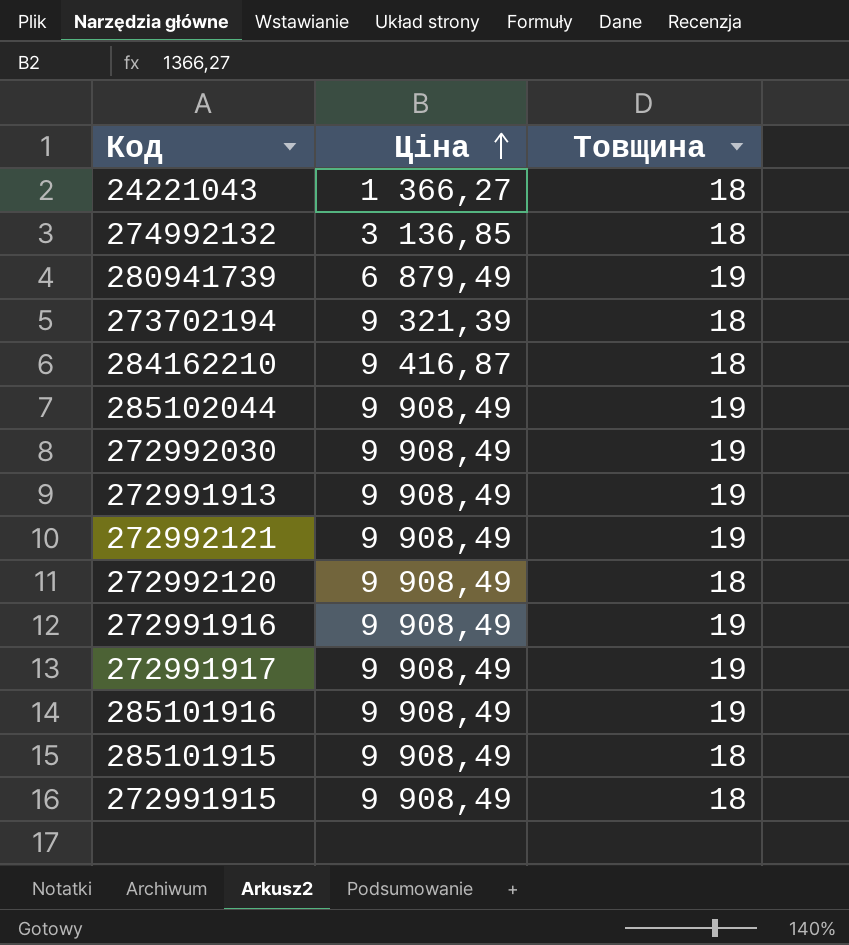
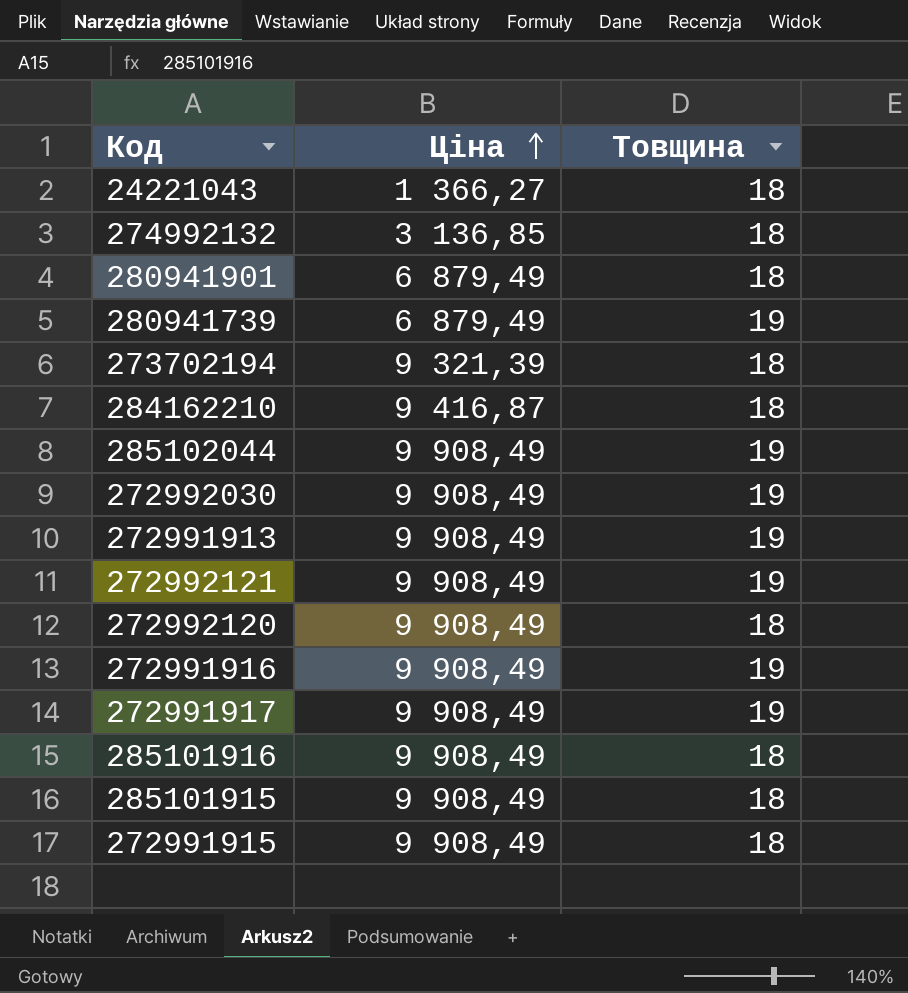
row 280941901: none -> 6 879,49 | 18
285101916 | Товщина: 19 -> 18

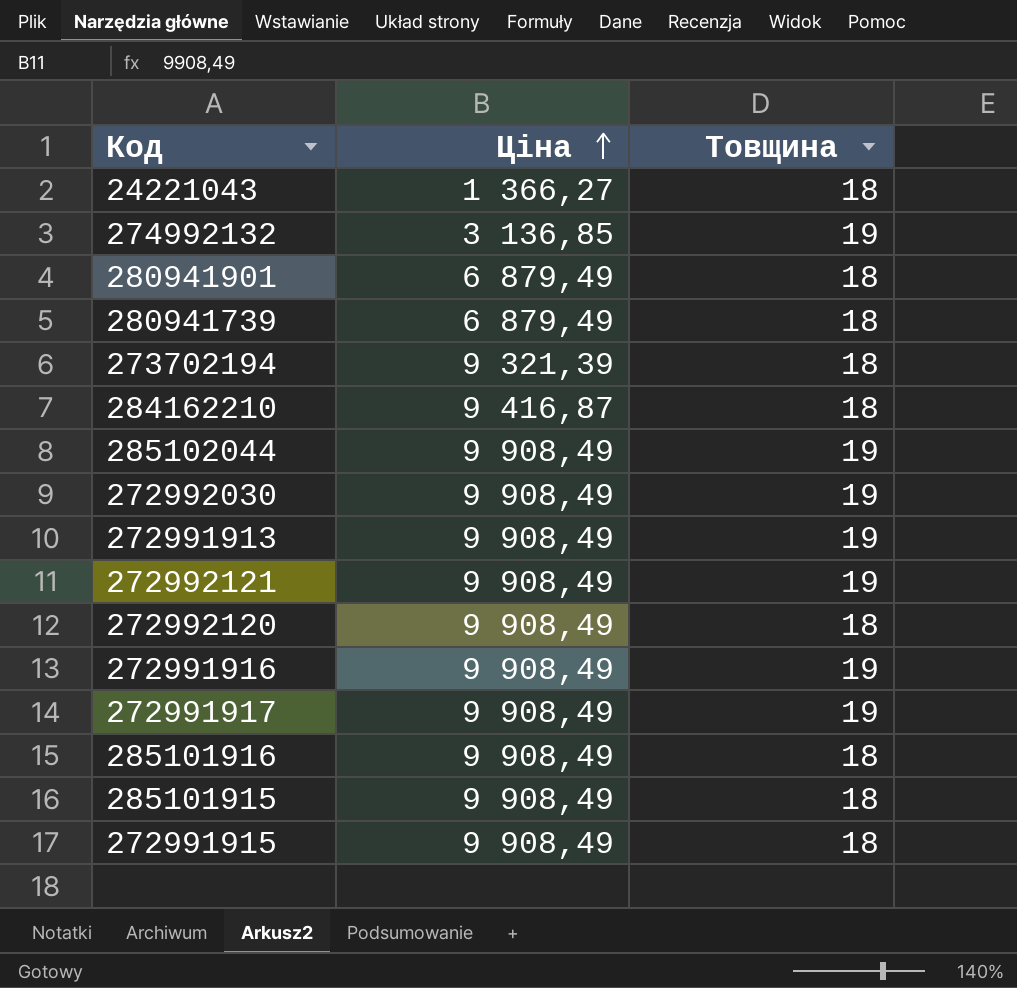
274992132 | Товщина: 18 -> 19
280941739 | Товщина: 19 -> 18

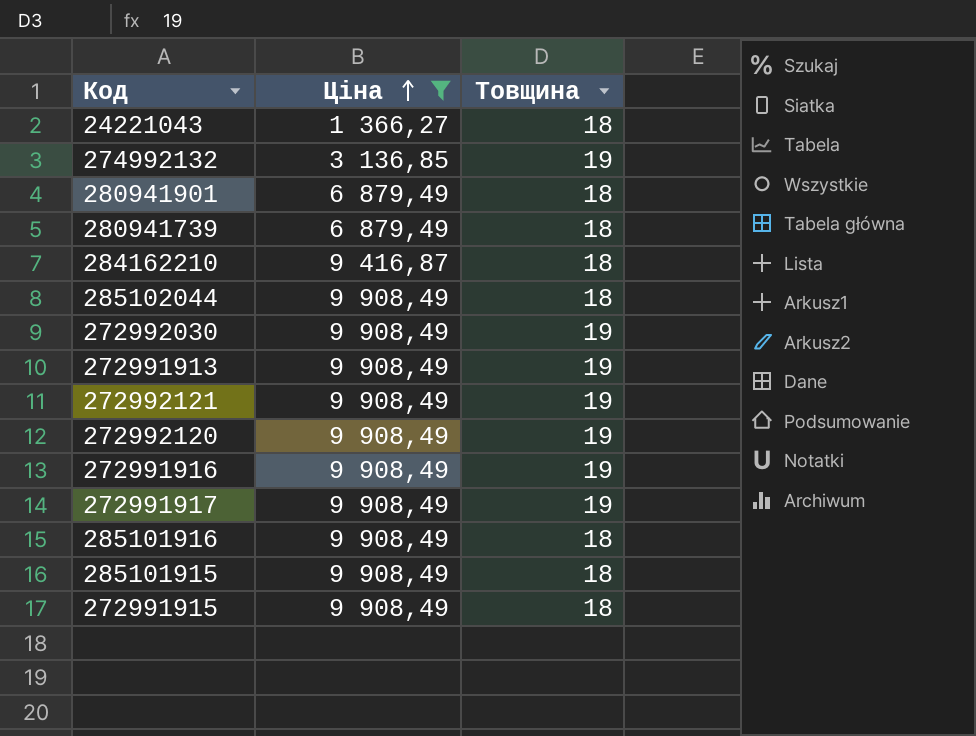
filter: none -> Ціна != 9 321,39
285102044 | Товщина: 19 -> 18
272992120 | Товщина: 18 -> 19

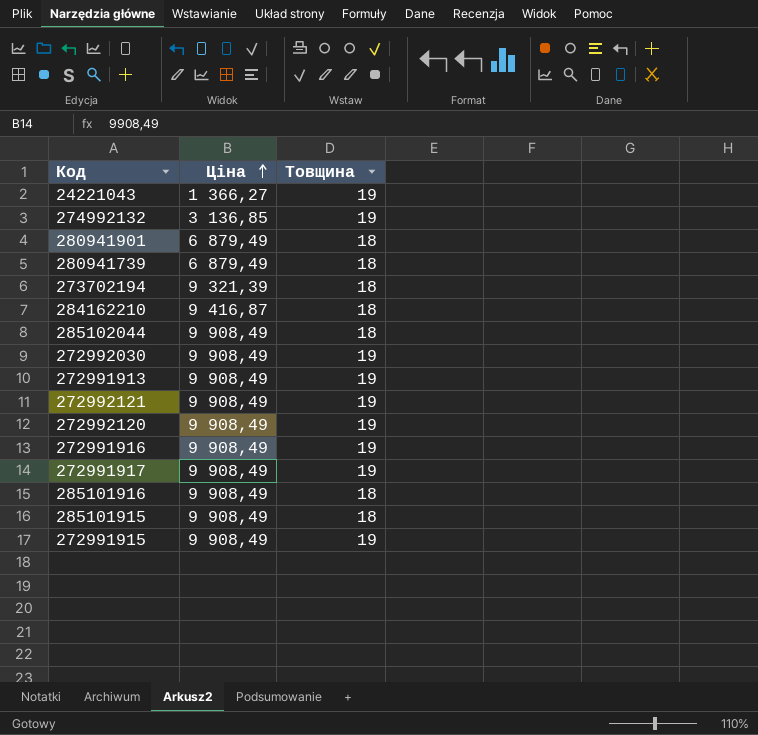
filter: Ціна != 9 321,39 -> none
24221043 | Товщина: 18 -> 19
272991915 | Товщина: 18 -> 19

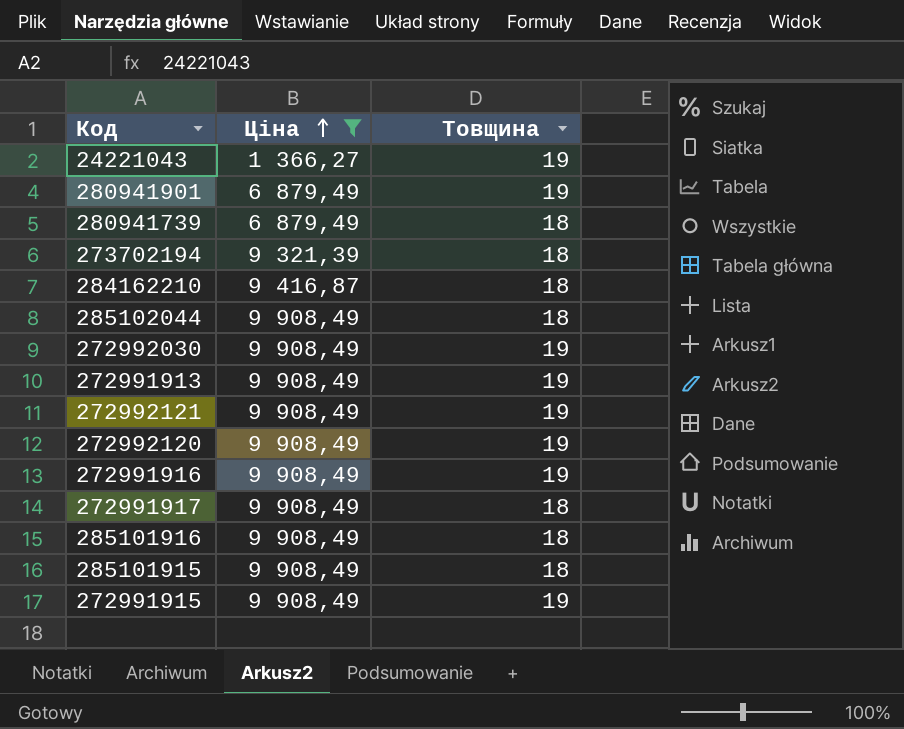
filter: none -> Ціна != 3 136,85
280941901 | Товщина: 18 -> 19
272991917 | Товщина: 19 -> 18

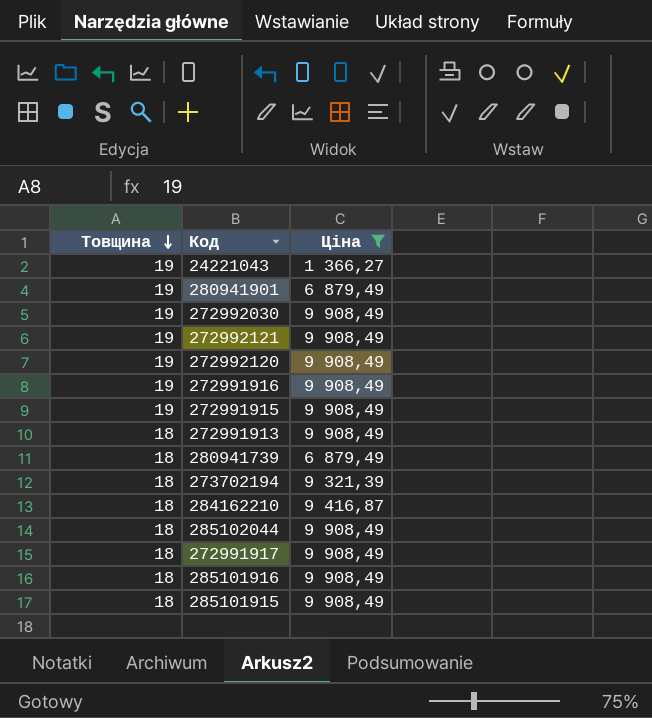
row order: Ціна ascending -> Товщина descending
column Товщина | position: 3 -> 1
272991913 | Товщина: 19 -> 18

